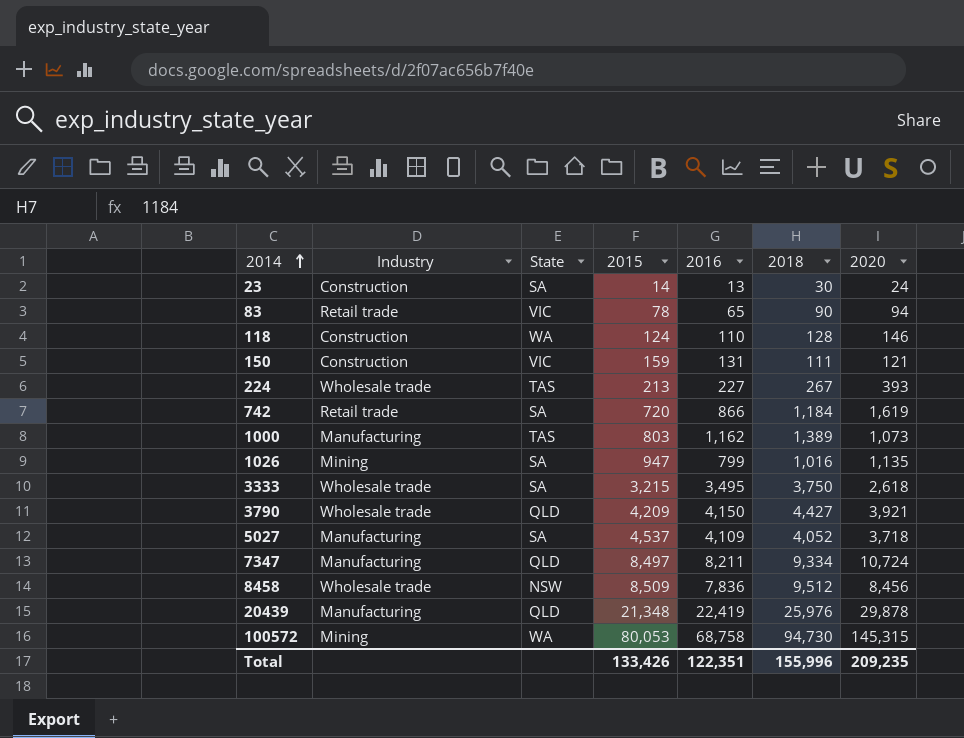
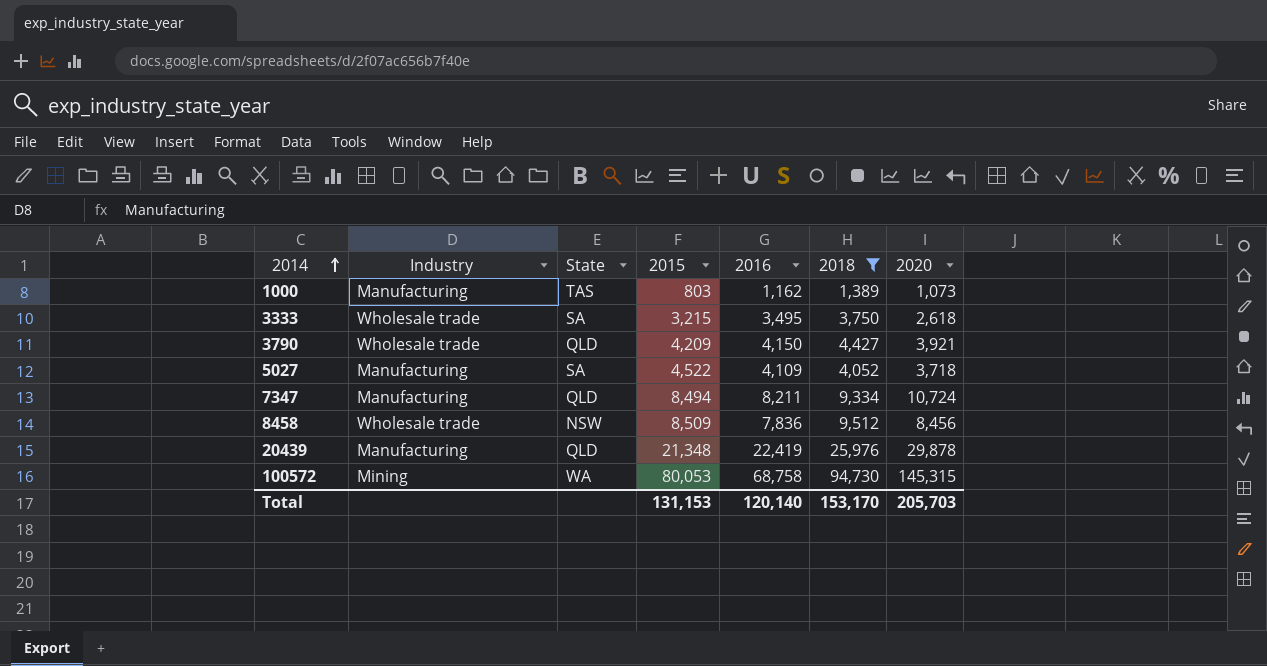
filter: none -> 2018 >= 1,389
5027 | 2015: 4,537 -> 4,522
7347 | 2015: 8,497 -> 8,494
Total | 2015: 133,426 -> 131,153
Total | 2016: 122,351 -> 120,140
Total | 2018: 155,996 -> 153,170
Total | 2020: 209,235 -> 205,703

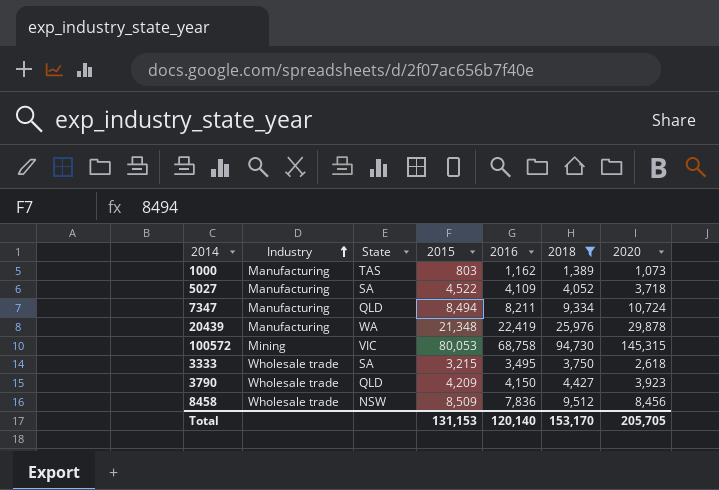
row order: 2014 ascending -> Industry ascending
20439 | State: QLD -> WA
100572 | State: WA -> VIC
3790 | 2020: 3,921 -> 3,923
Total | 2020: 205,703 -> 205,705

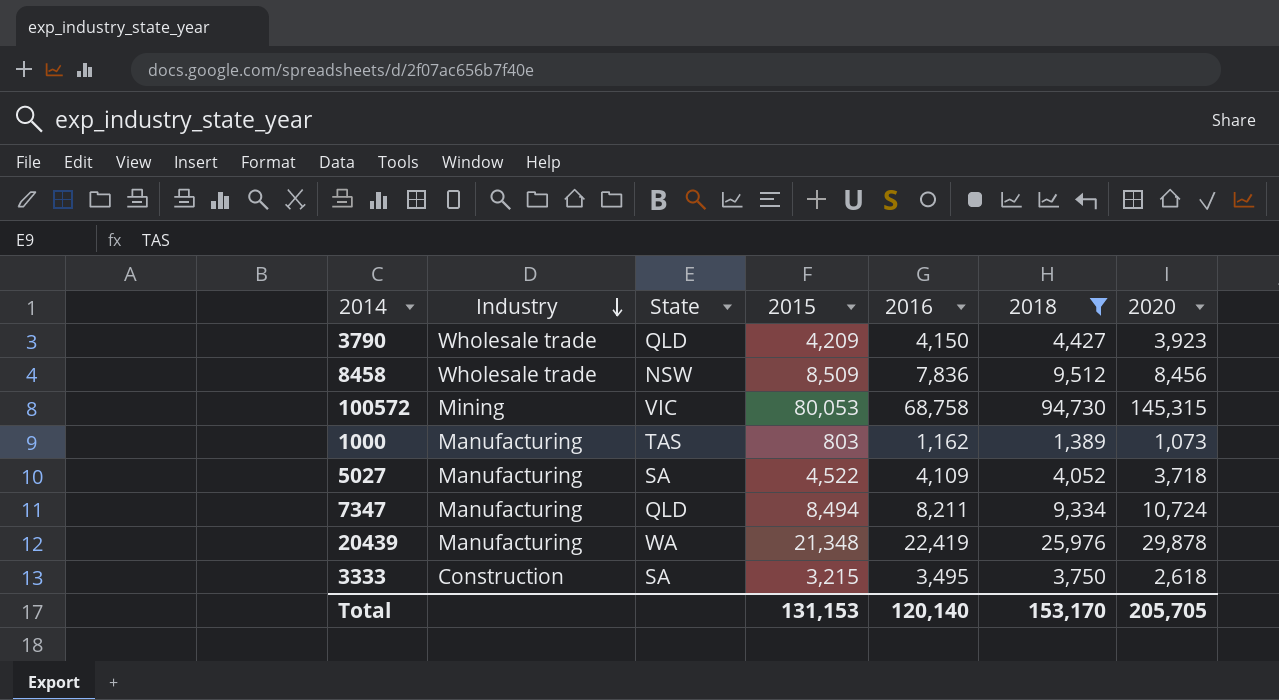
row order: Industry ascending -> Industry descending
3333 | Industry: Wholesale trade -> Construction

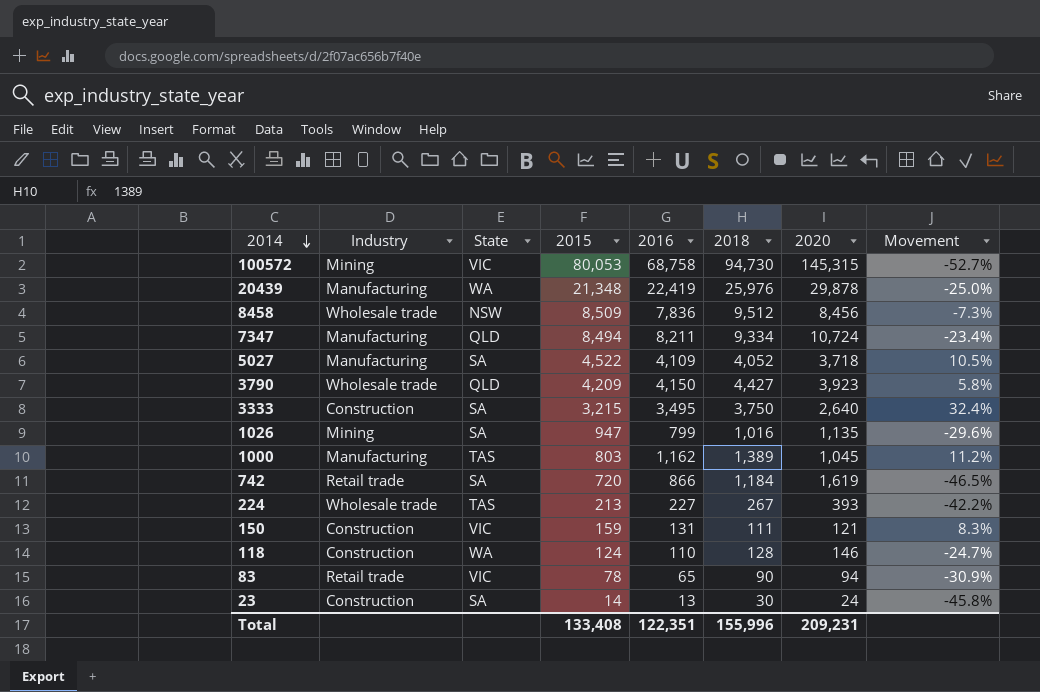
filter: 2018 >= 1,389 -> none
row order: Industry descending -> 2014 descending
column Movement | formula: none -> ([2016] - [2020]) / [2020]
3333 | 2020: 2,618 -> 2,640
1000 | 2020: 1,073 -> 1,045
Total | 2015: 131,153 -> 133,408
Total | 2016: 120,140 -> 122,351
Total | 2018: 153,170 -> 155,996
Total | 2020: 205,705 -> 209,231

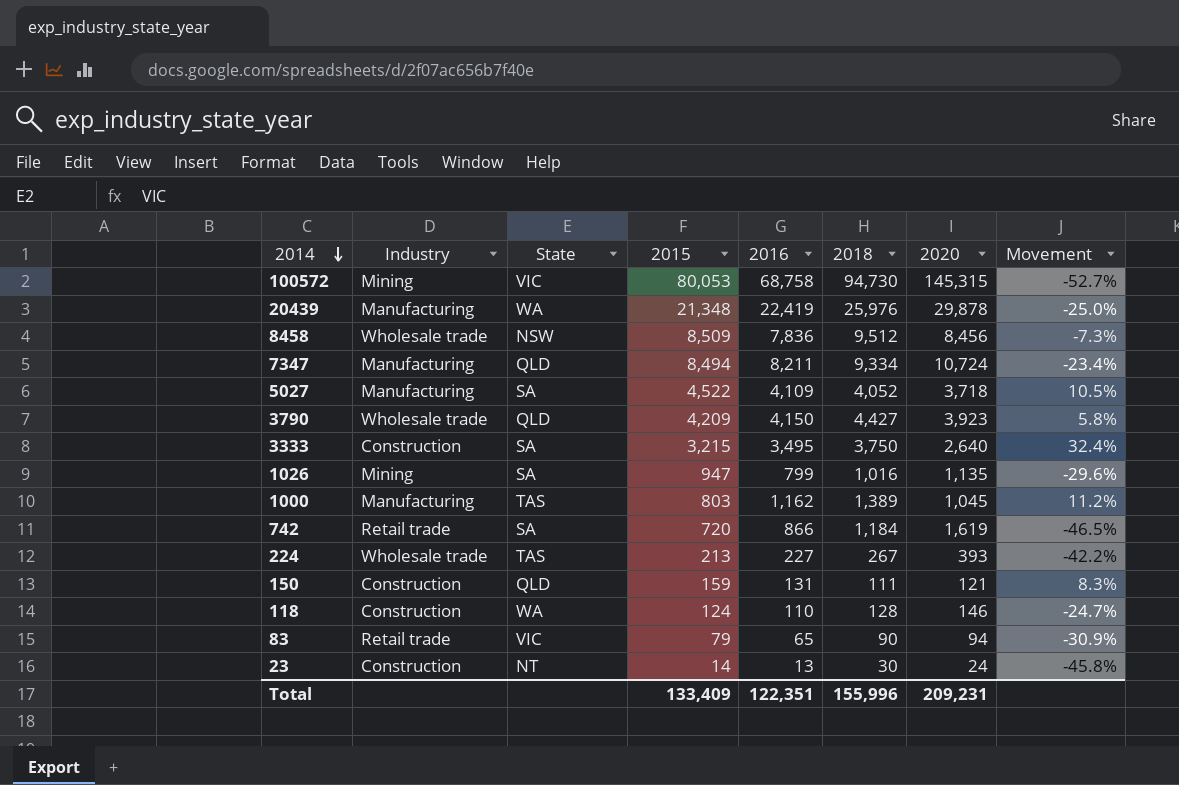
150 | State: VIC -> QLD
83 | 2015: 78 -> 79
23 | State: SA -> NT
Total | 2015: 133,408 -> 133,409

